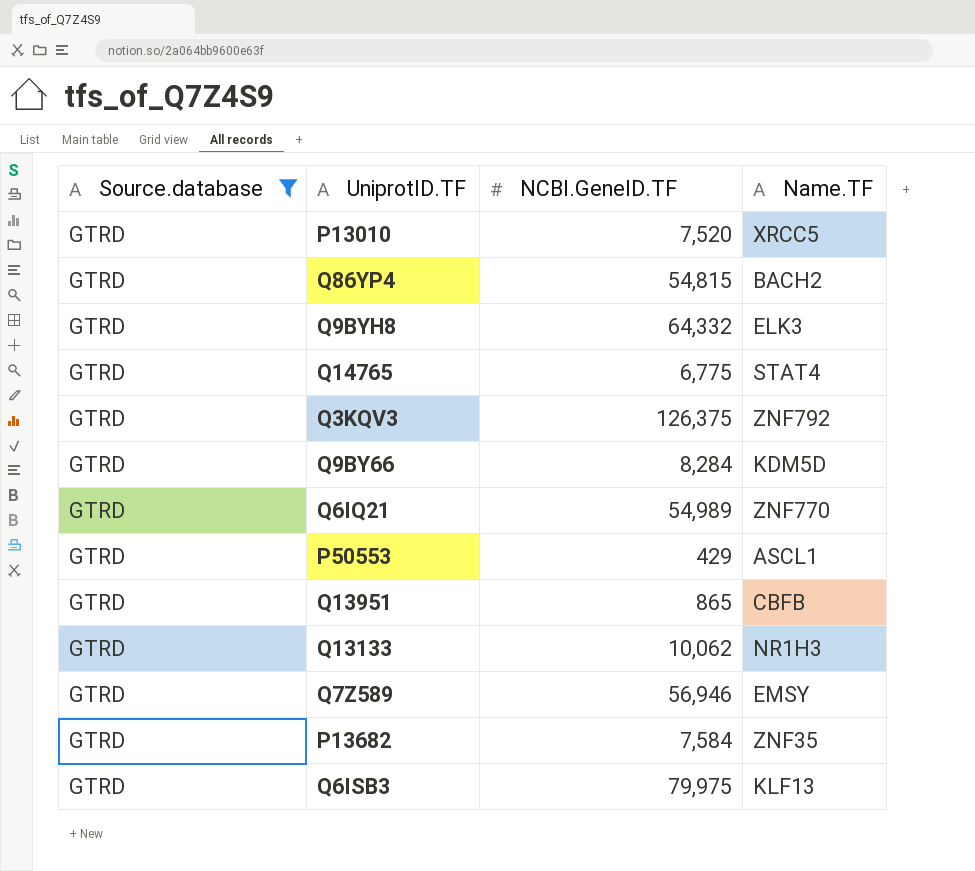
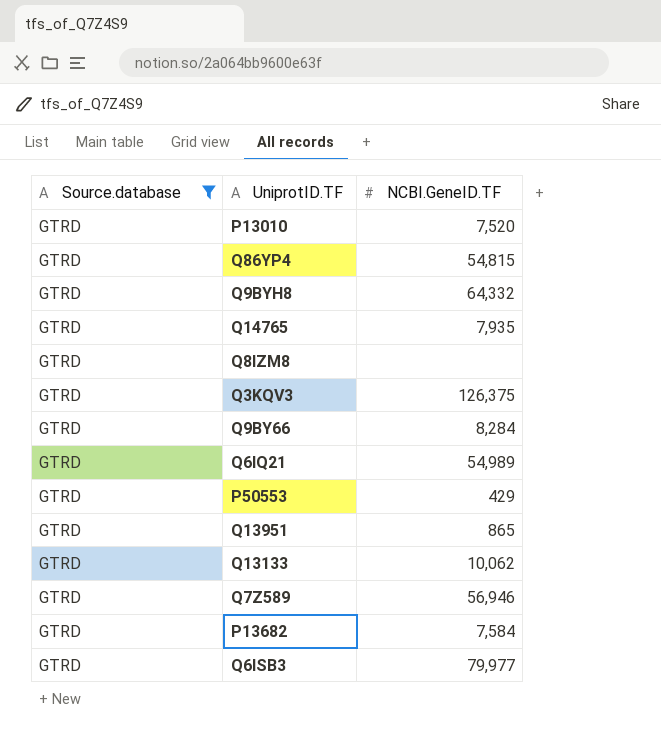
column Name.TF | position: 4 -> none
Q14765 | NCBI.GeneID.TF: 6,775 -> 7,935
row Q8IZM8: none -> GTRD | none
Q6ISB3 | NCBI.GeneID.TF: 79,975 -> 79,977

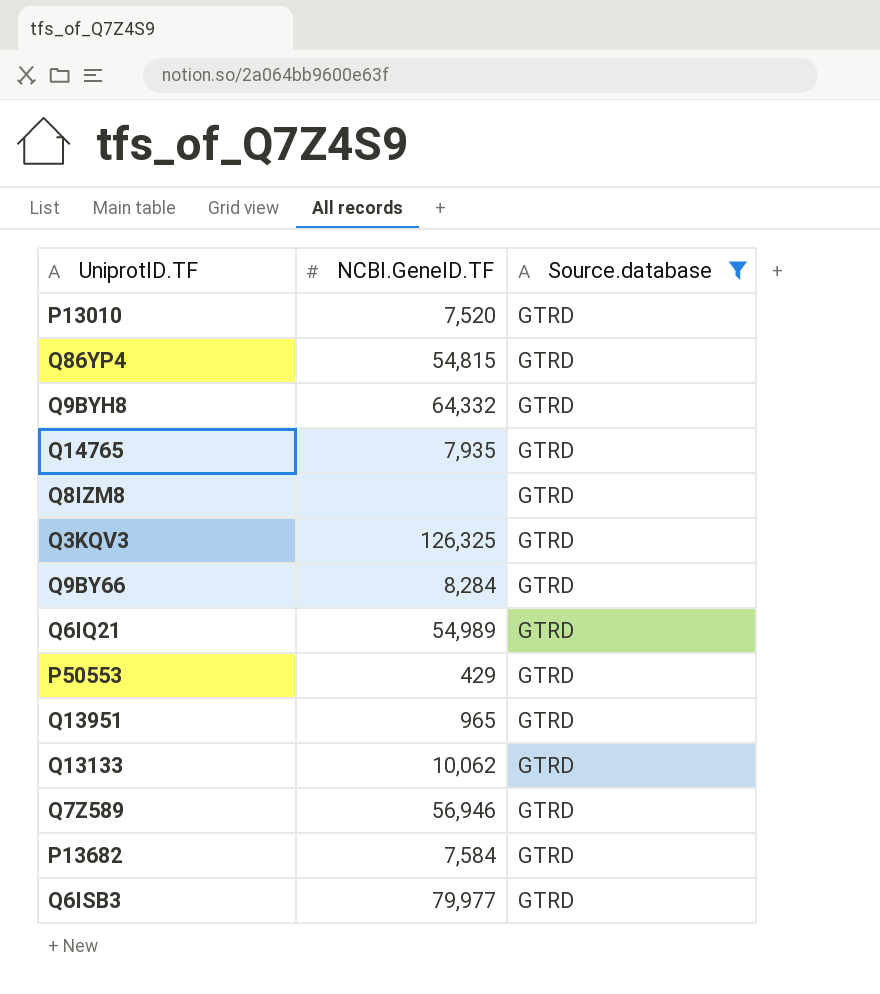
column Source.database | position: 1 -> 3
Q3KQV3 | NCBI.GeneID.TF: 126,375 -> 126,325
Q13951 | NCBI.GeneID.TF: 865 -> 965

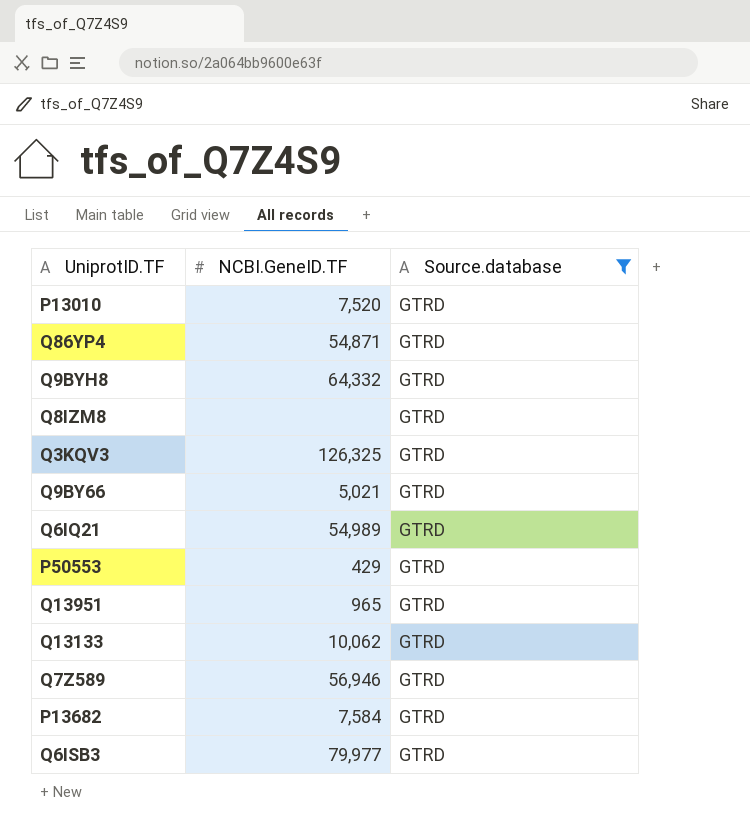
row Q14765: 7,935 | GTRD -> none
Q86YP4 | NCBI.GeneID.TF: 54,815 -> 54,871
Q9BY66 | NCBI.GeneID.TF: 8,284 -> 5,021

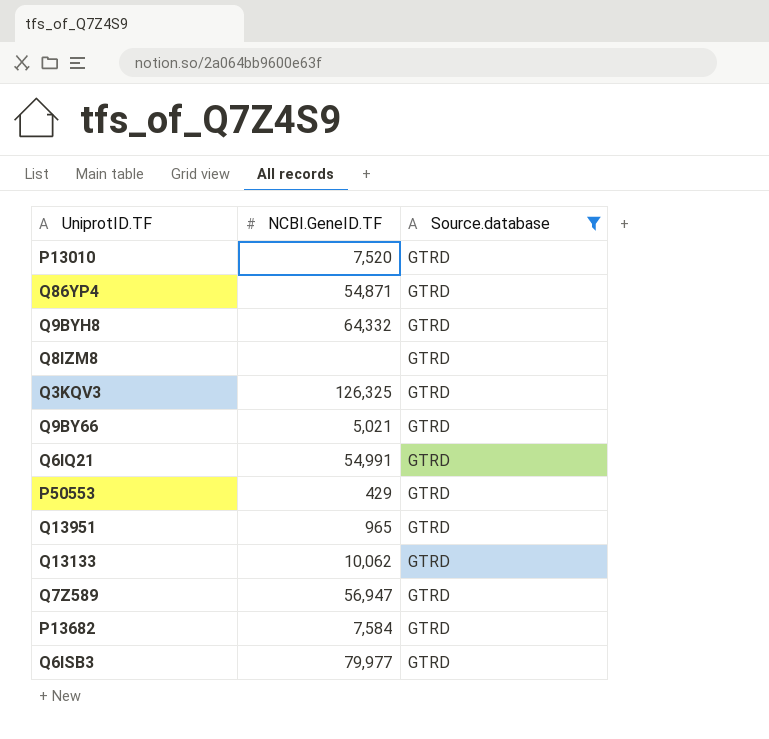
Q6IQ21 | NCBI.GeneID.TF: 54,989 -> 54,991
Q7Z589 | NCBI.GeneID.TF: 56,946 -> 56,947

